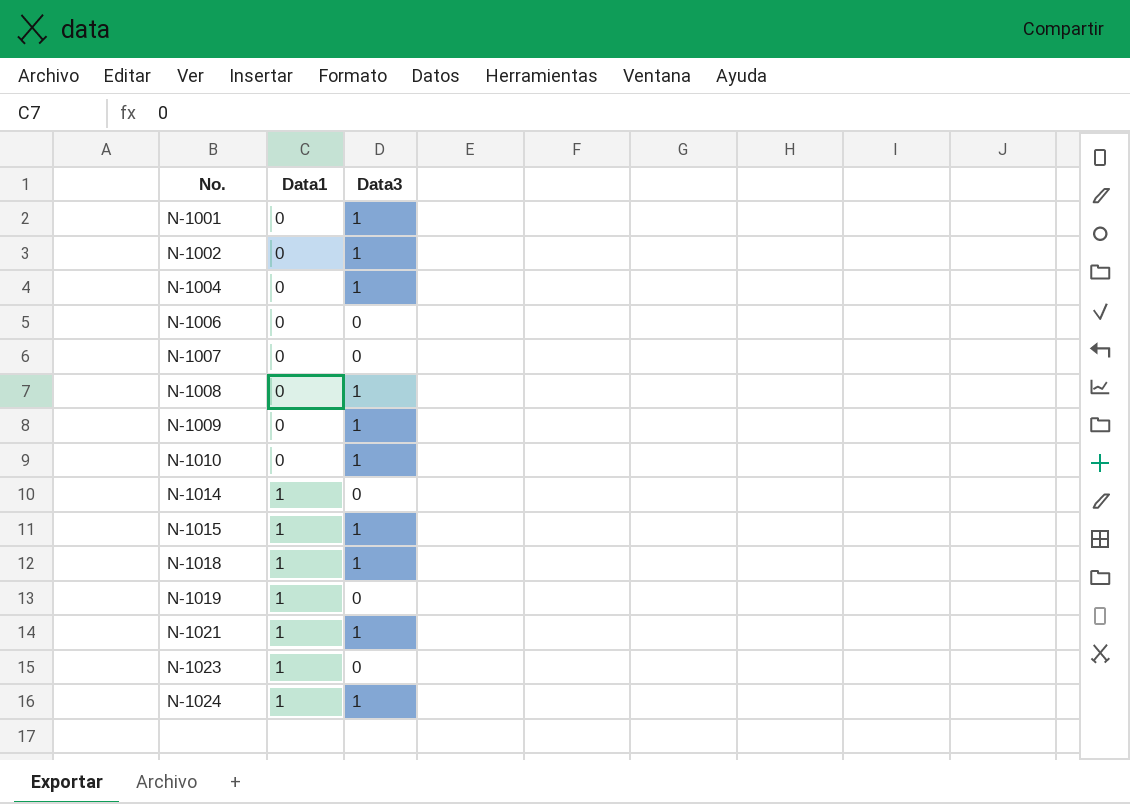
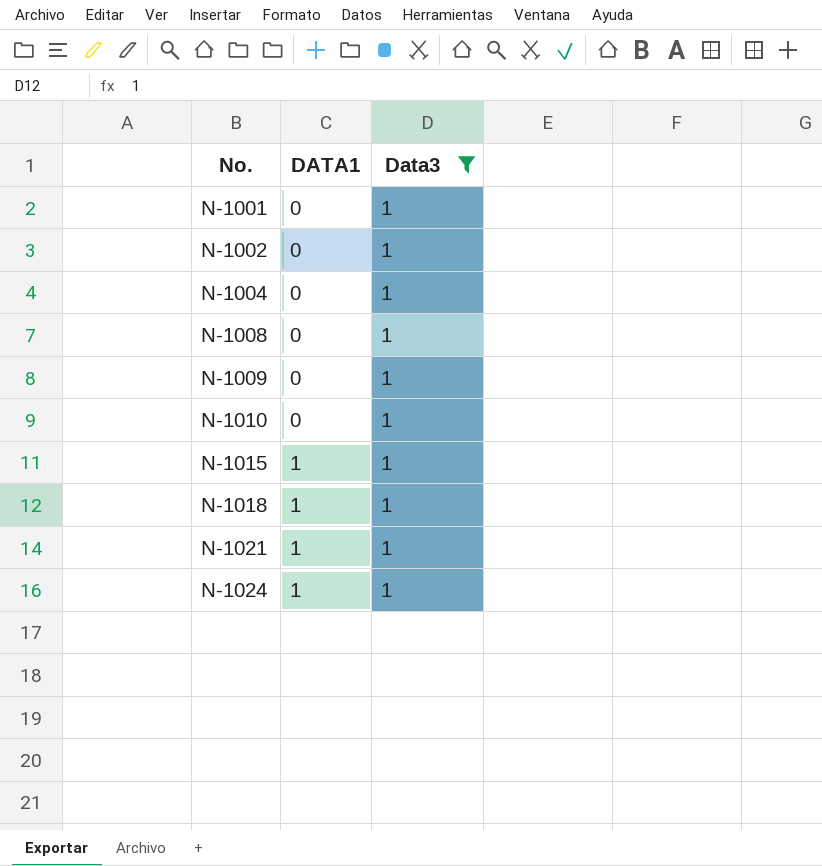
filter: none -> Data3 = 1
column name: Data1 -> DATA1

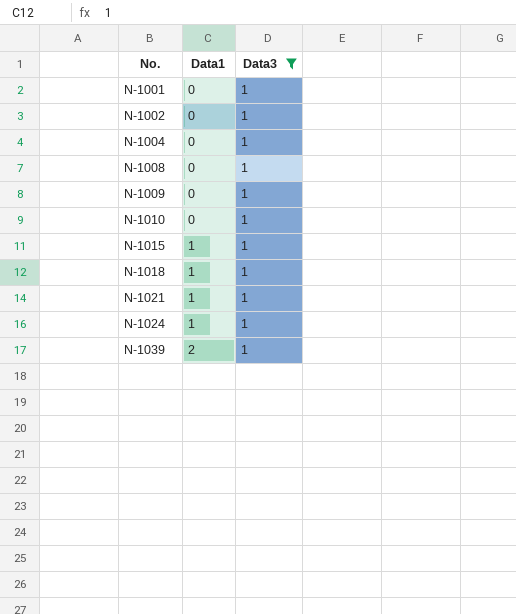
column name: DATA1 -> Data1
row N-1039: none -> 2 | 1

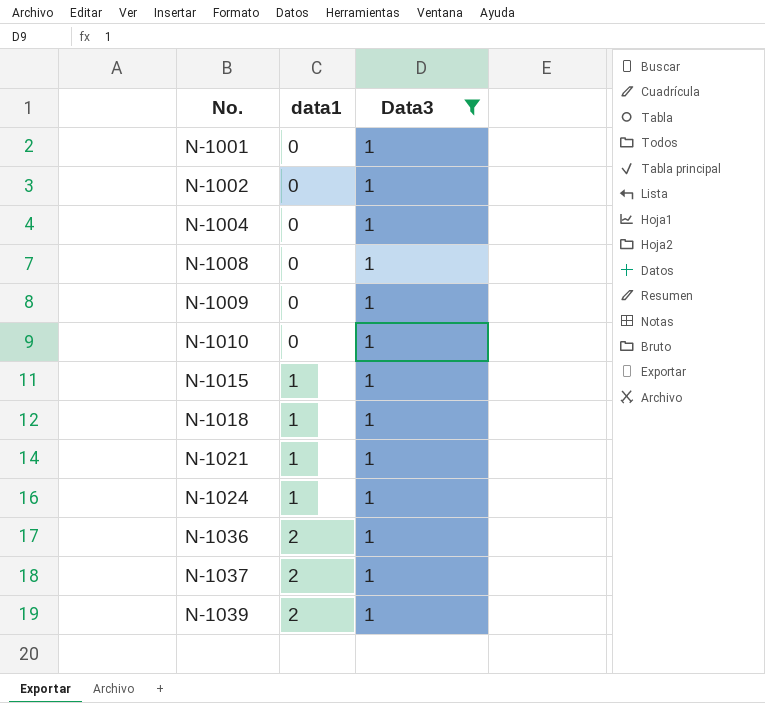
column name: Data1 -> data1
row N-1036: none -> 2 | 1
row N-1037: none -> 2 | 1

